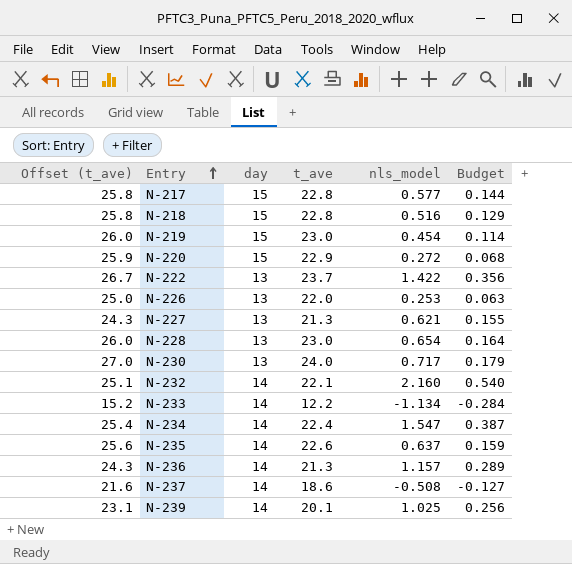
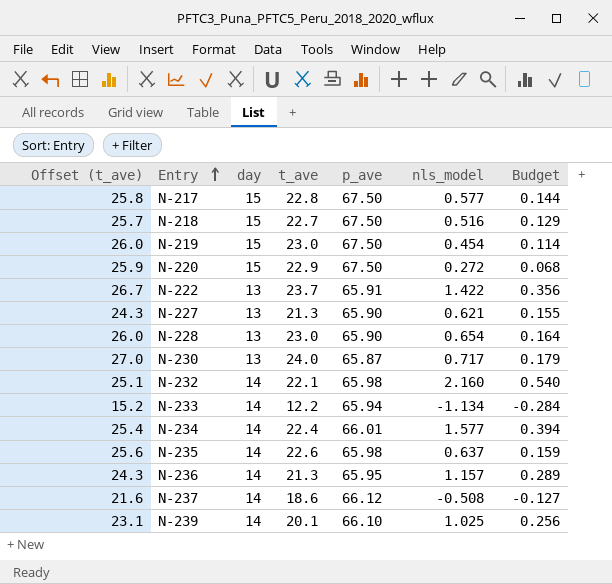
column p_ave | position: none -> 5
row N-226: 25.0 | 13 | 22.0 | 0.253 | 0.063 -> none
N-218 | Offset (t_ave): 25.8 -> 25.7
N-218 | t_ave: 22.8 -> 22.7
N-234 | nls_model: 1.547 -> 1.577
N-234 | Budget: 0.387 -> 0.394

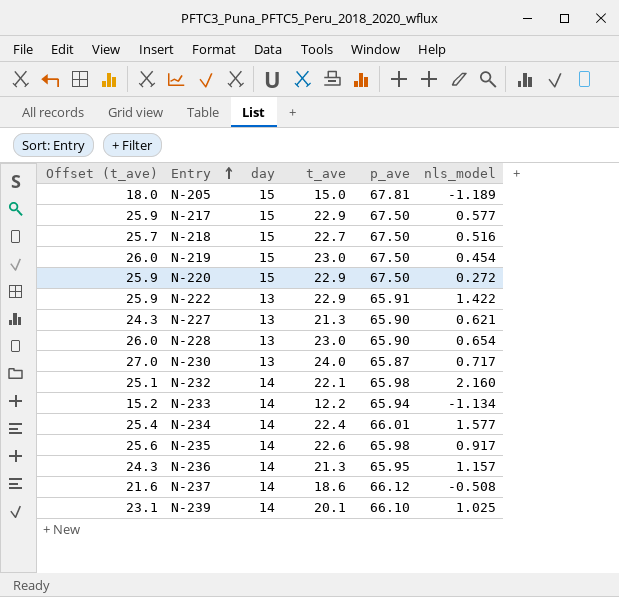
column Budget | formula: [nls_model] * 0.25 -> none
row N-205: none -> 18.0 | 15 | 15.0 | 67.81 | -1.189
N-217 | Offset (t_ave): 25.8 -> 25.9
N-217 | t_ave: 22.8 -> 22.9
N-222 | Offset (t_ave): 26.7 -> 25.9
N-222 | t_ave: 23.7 -> 22.9
N-235 | nls_model: 0.637 -> 0.917

